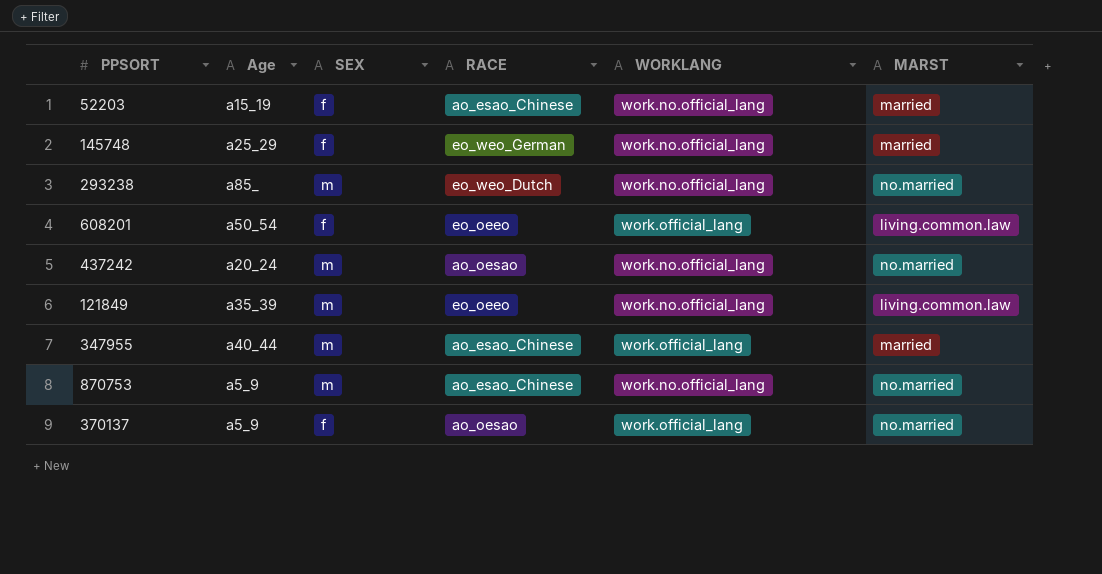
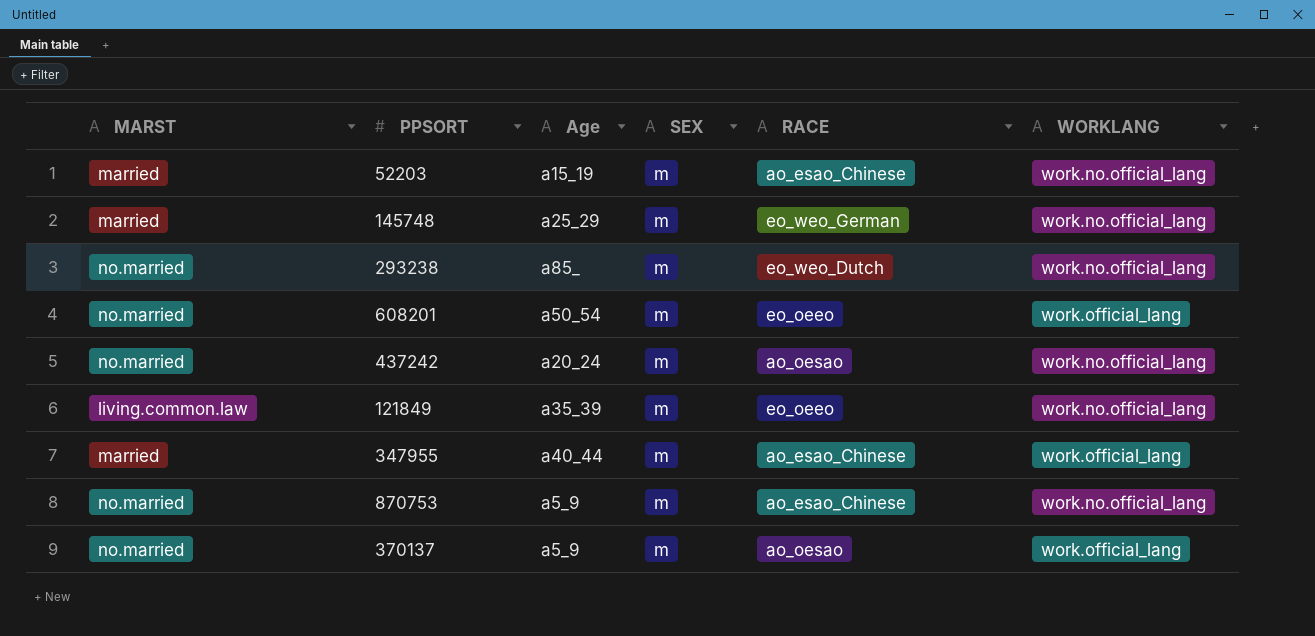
column MARST | position: 6 -> 1
52203 | SEX: f -> m
145748 | SEX: f -> m
608201 | MARST: living.common.law -> no.married
608201 | SEX: f -> m
370137 | SEX: f -> m

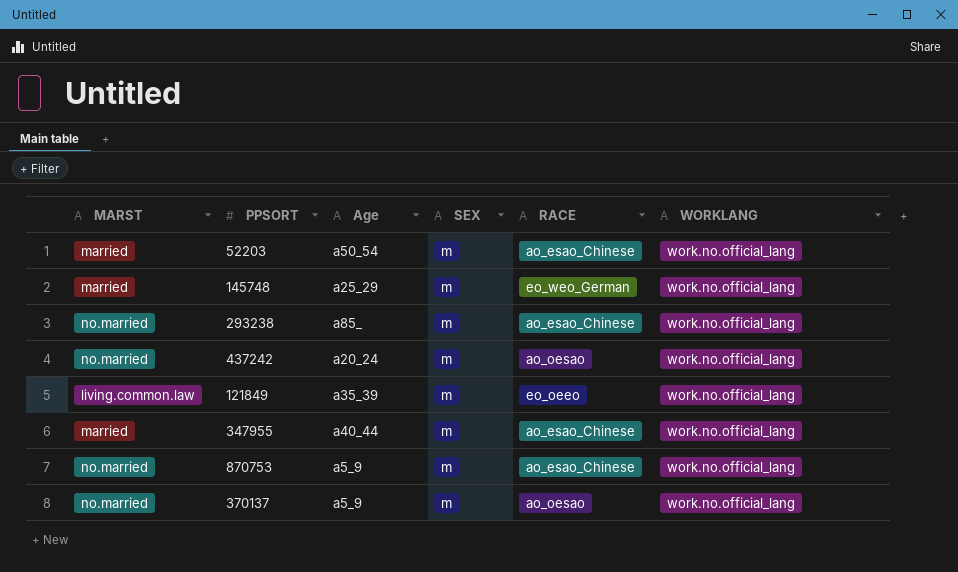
row 608201: no.married | a50_54 | m | eo_oeeo | work.official_lang -> none
52203 | Age: a15_19 -> a50_54
293238 | RACE: eo_weo_Dutch -> ao_esao_Chinese
347955 | WORKLANG: work.official_lang -> work.no.official_lang
370137 | WORKLANG: work.official_lang -> work.no.official_lang

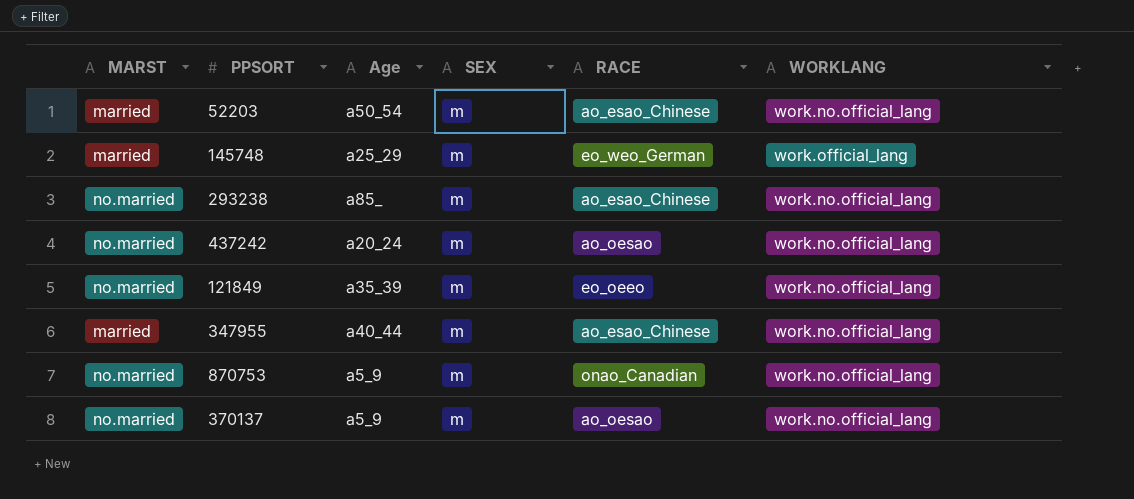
145748 | WORKLANG: work.no.official_lang -> work.official_lang
121849 | MARST: living.common.law -> no.married
870753 | RACE: ao_esao_Chinese -> onao_Canadian

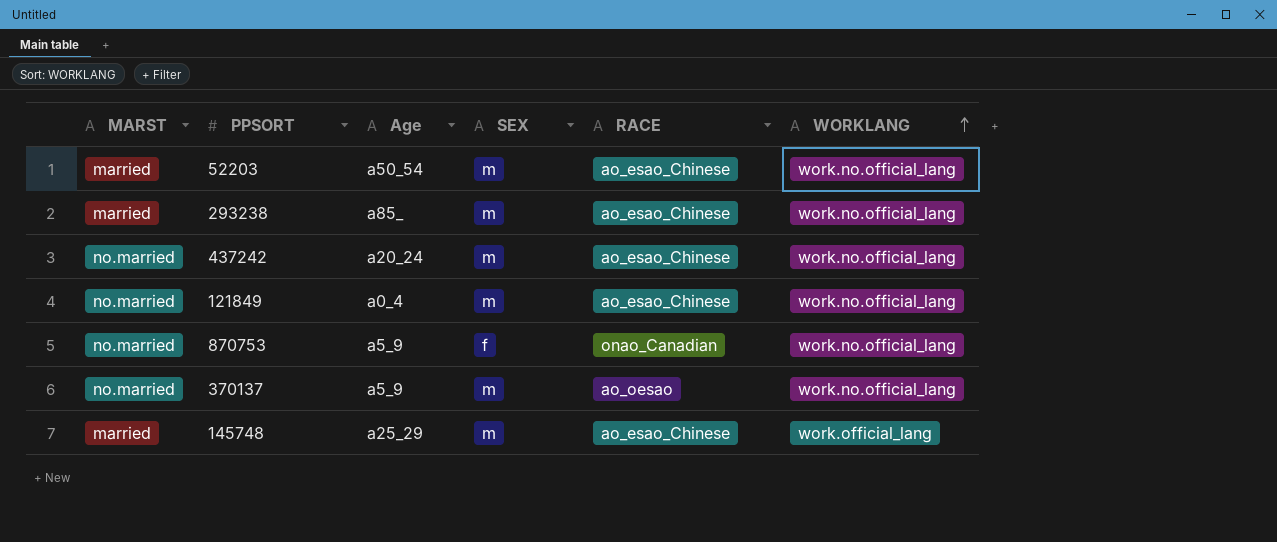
row order: none -> WORKLANG ascending
row 347955: married | a40_44 | m | ao_esao_Chinese | work.no.official_lang -> none
293238 | MARST: no.married -> married
437242 | RACE: ao_oesao -> ao_esao_Chinese
121849 | Age: a35_39 -> a0_4
121849 | RACE: eo_oeeo -> ao_esao_Chinese
870753 | SEX: m -> f
145748 | RACE: eo_weo_German -> ao_esao_Chinese

